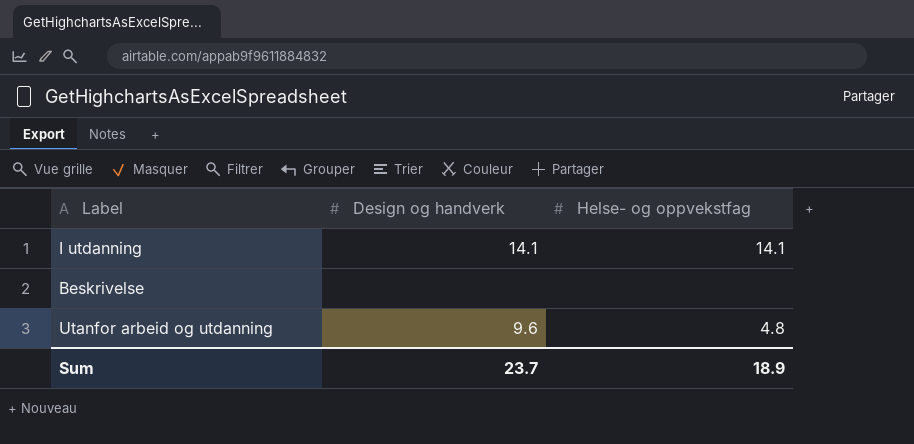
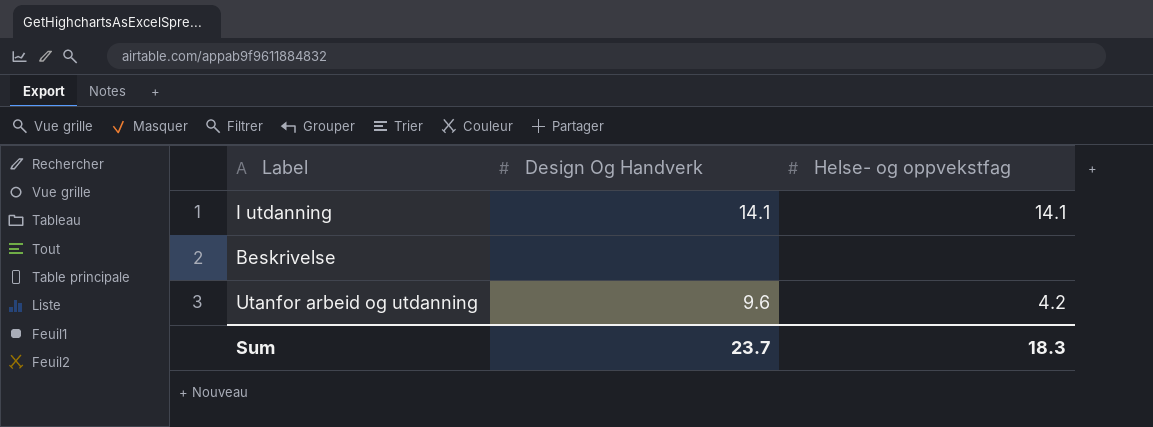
column name: Design og handverk -> Design Og Handverk
Utanfor arbeid og utdanning | Helse- og oppvekstfag: 4.8 -> 4.2
Sum | Helse- og oppvekstfag: 18.9 -> 18.3

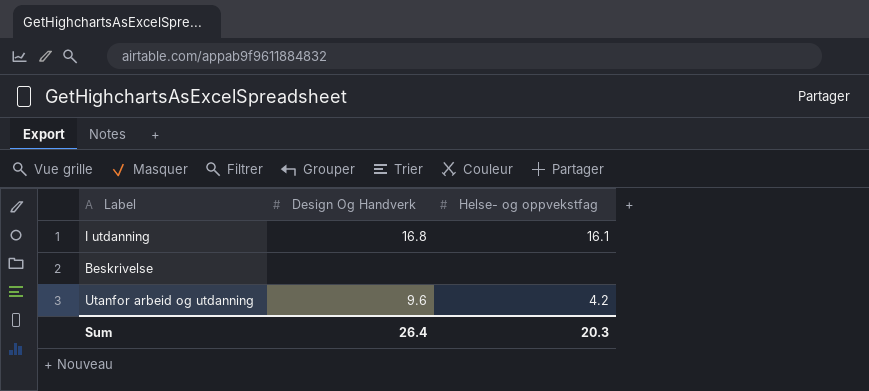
I utdanning | Design Og Handverk: 14.1 -> 16.8
I utdanning | Helse- og oppvekstfag: 14.1 -> 16.1
Sum | Design Og Handverk: 23.7 -> 26.4
Sum | Helse- og oppvekstfag: 18.3 -> 20.3

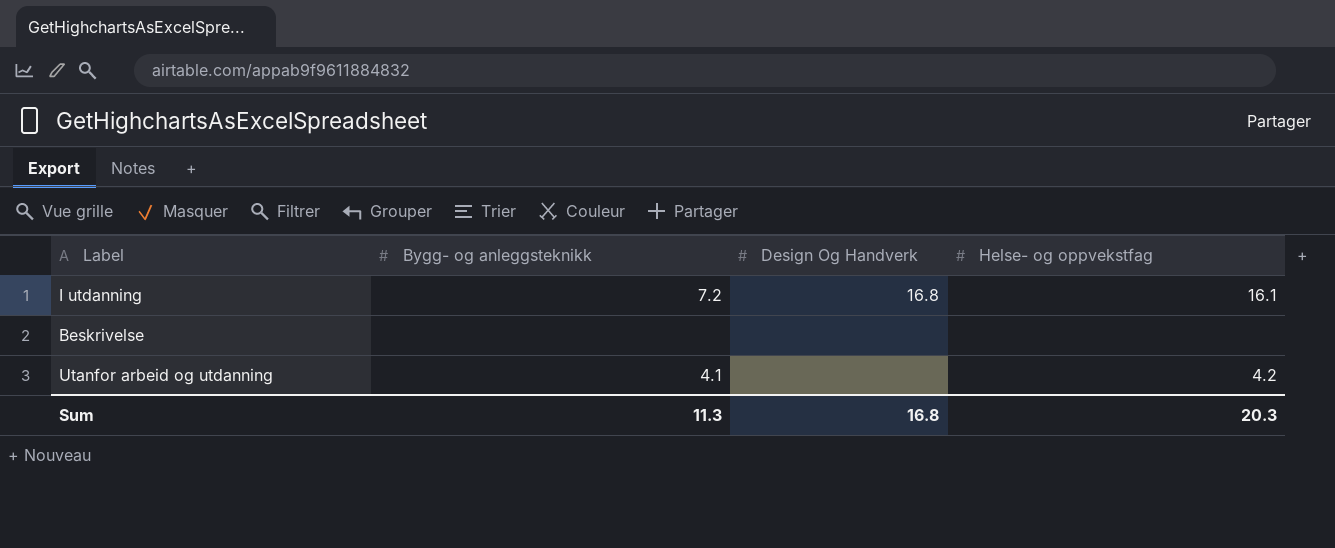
column Bygg- og anleggsteknikk | position: none -> 2
Utanfor arbeid og utdanning | Design Og Handverk: 9.6 -> none
Sum | Design Og Handverk: 26.4 -> 16.8

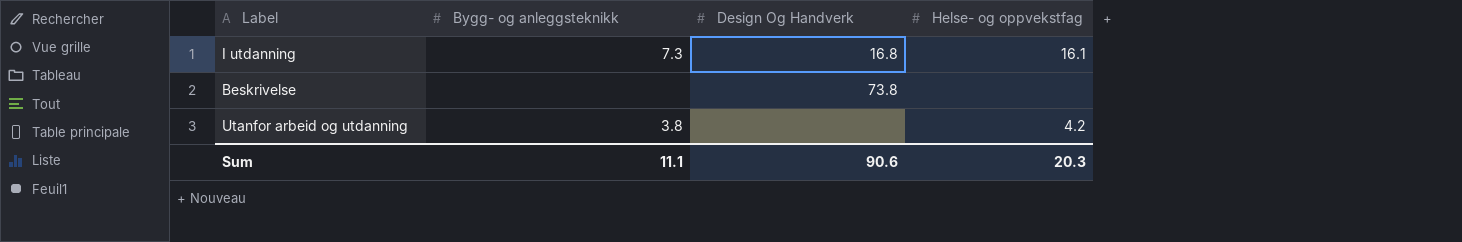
I utdanning | Bygg- og anleggsteknikk: 7.2 -> 7.3
Beskrivelse | Design Og Handverk: none -> 73.8
Utanfor arbeid og utdanning | Bygg- og anleggsteknikk: 4.1 -> 3.8
Sum | Bygg- og anleggsteknikk: 11.3 -> 11.1
Sum | Design Og Handverk: 16.8 -> 90.6

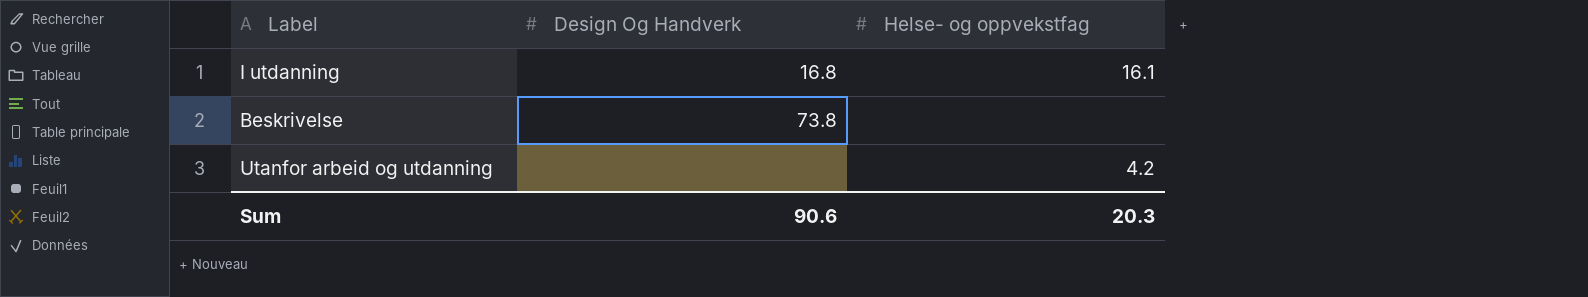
column Bygg- og anleggsteknikk | position: 2 -> none

